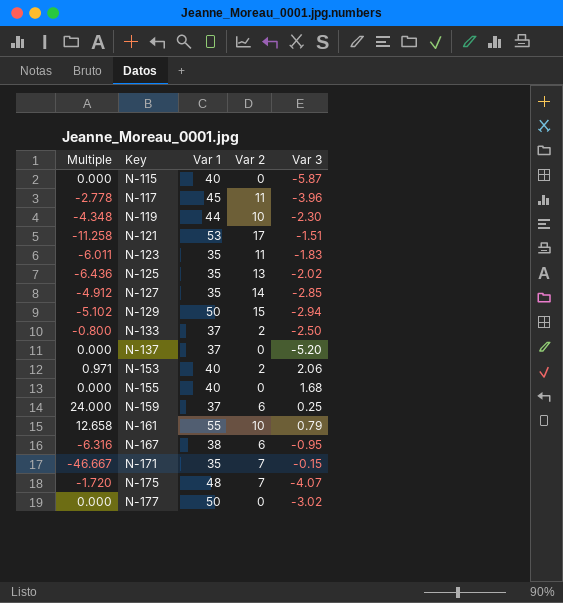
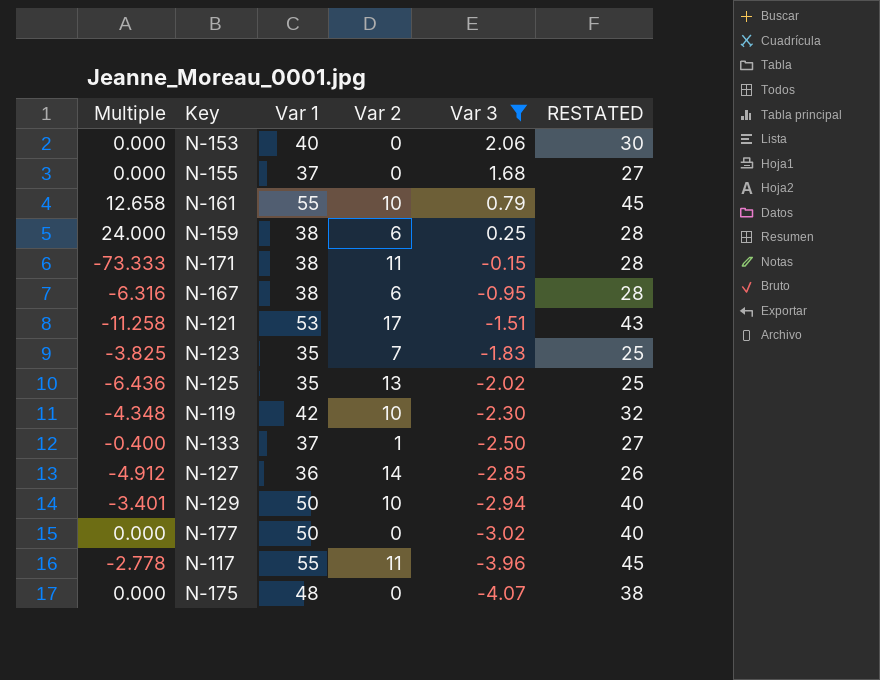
filter: none -> Var 3 >= -4.07
row order: Key ascending -> Var 3 descending
column RESTATED | formula: none -> [Var 1] - 10
N-153 | Multiple: 0.971 -> 0.000
N-153 | Var 2: 2 -> 0
N-155 | Var 1: 40 -> 37
N-159 | Var 1: 37 -> 38
N-171 | Multiple: -46.667 -> -73.333
N-171 | Var 1: 35 -> 38
N-171 | Var 2: 7 -> 11
N-123 | Multiple: -6.011 -> -3.825
N-123 | Var 2: 11 -> 7
N-119 | Var 1: 44 -> 42
N-133 | Multiple: -0.800 -> -0.400
N-133 | Var 2: 2 -> 1
N-127 | Var 1: 35 -> 36
N-129 | Multiple: -5.102 -> -3.401
N-129 | Var 2: 15 -> 10
N-117 | Var 1: 45 -> 55
N-175 | Multiple: -1.720 -> 0.000
N-175 | Var 2: 7 -> 0

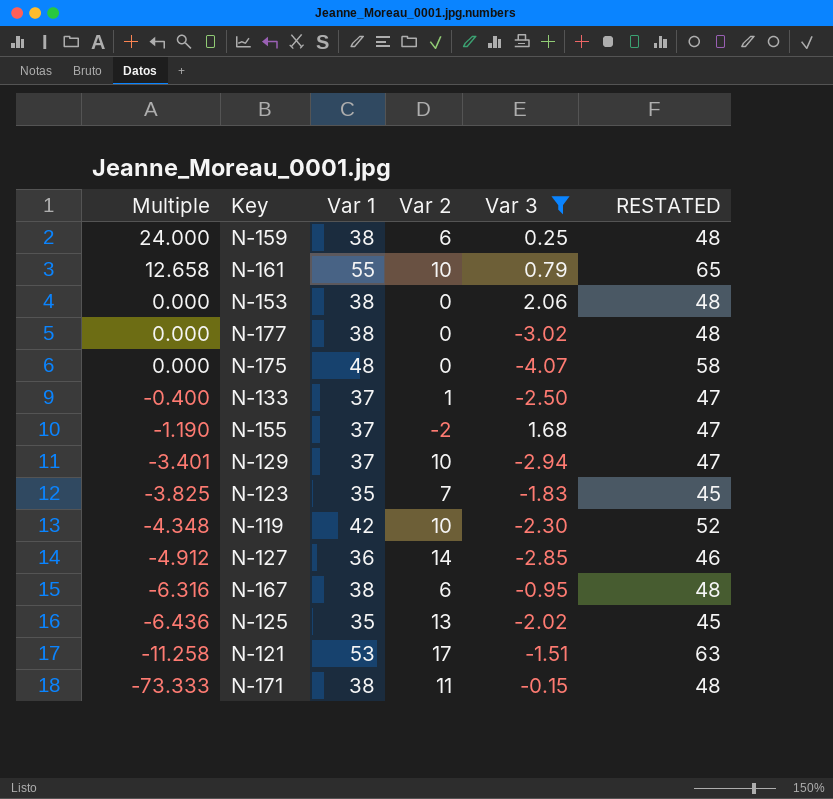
row order: Var 3 descending -> Multiple descending
column RESTATED | formula: [Var 1] - 10 -> [Var 1] + 10
row N-117: -2.778 | 55 | 11 | -3.96 | 45 -> none
N-153 | Var 1: 40 -> 38
N-177 | Var 1: 50 -> 38
N-155 | Multiple: 0.000 -> -1.190
N-155 | Var 2: 0 -> -2
N-129 | Var 1: 50 -> 37

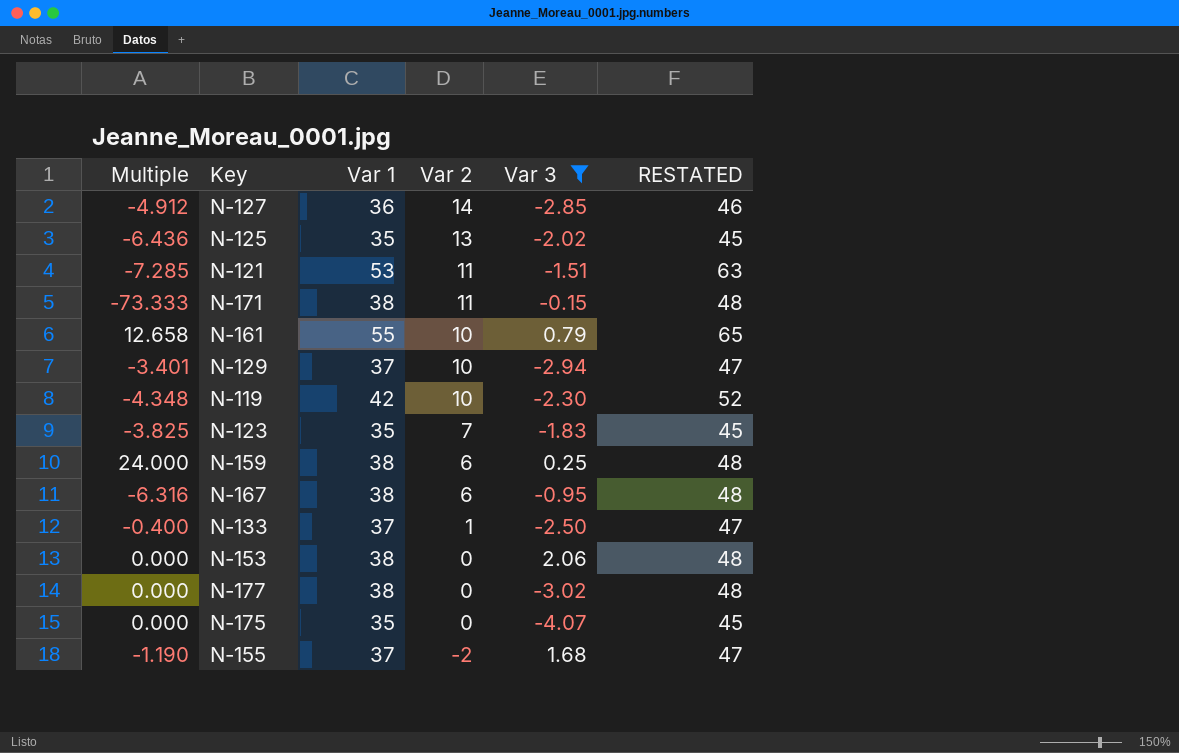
row order: Multiple descending -> Var 2 descending
N-121 | Multiple: -11.258 -> -7.285
N-121 | Var 2: 17 -> 11
N-175 | Var 1: 48 -> 35
N-175 | RESTATED: 58 -> 45

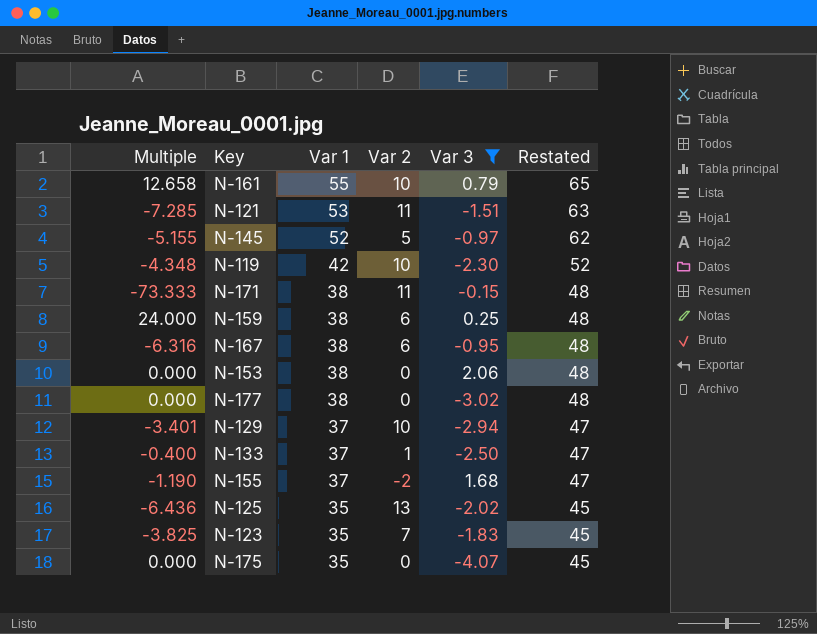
row order: Var 2 descending -> Var 1 descending
column name: RESTATED -> Restated
row N-127: -4.912 | 36 | 14 | -2.85 | 46 -> none
row N-145: none -> -5.155 | 52 | 5 | -0.97 | 62

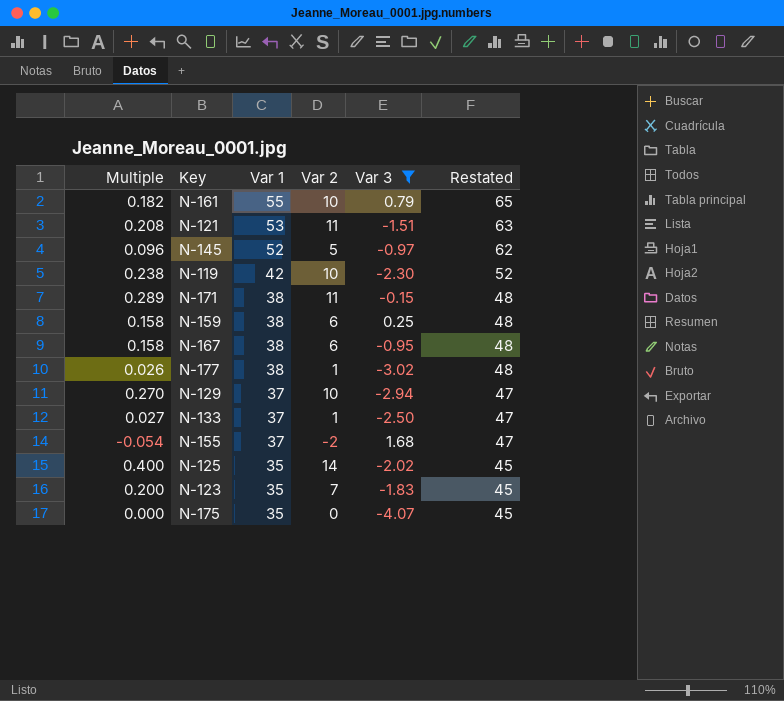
column Multiple | formula: [Var 2] / [Var 3] -> [Var 2] / [Var 1]
row N-153: 0.000 | 38 | 0 | 2.06 | 48 -> none
N-177 | Var 2: 0 -> 1
N-125 | Var 2: 13 -> 14

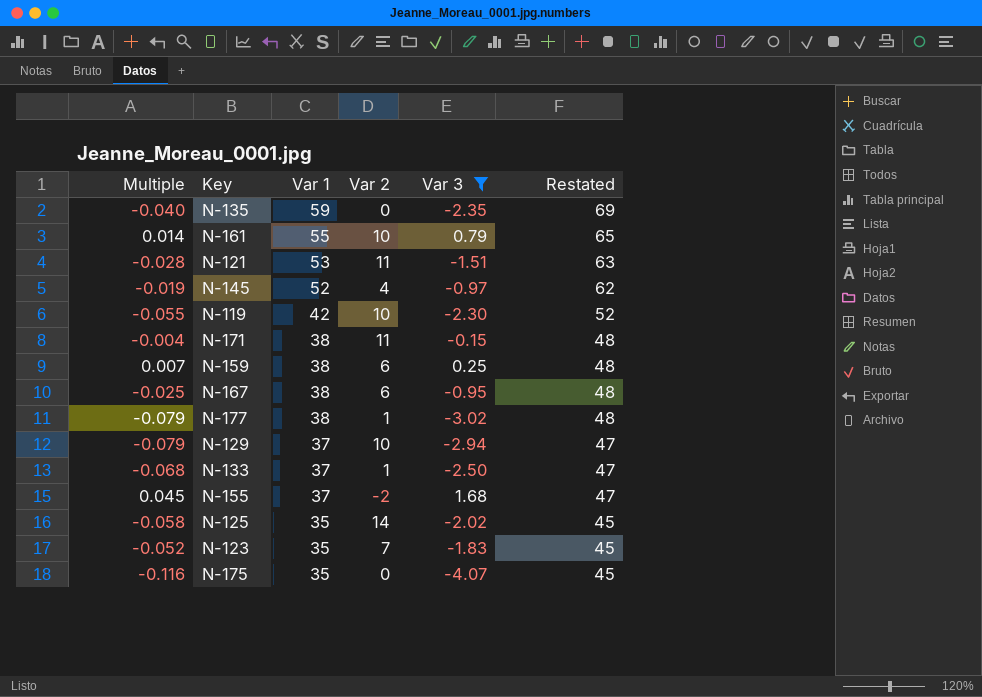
column Multiple | formula: [Var 2] / [Var 1] -> [Var 3] / [Var 1]
row N-135: none -> -0.040 | 59 | 0 | -2.35 | 69
N-145 | Var 2: 5 -> 4

